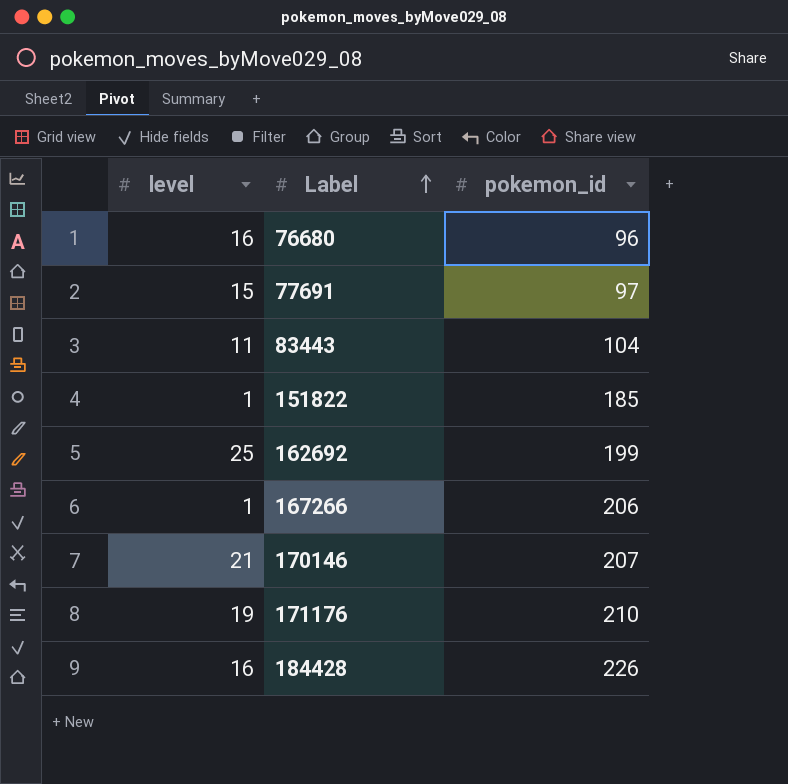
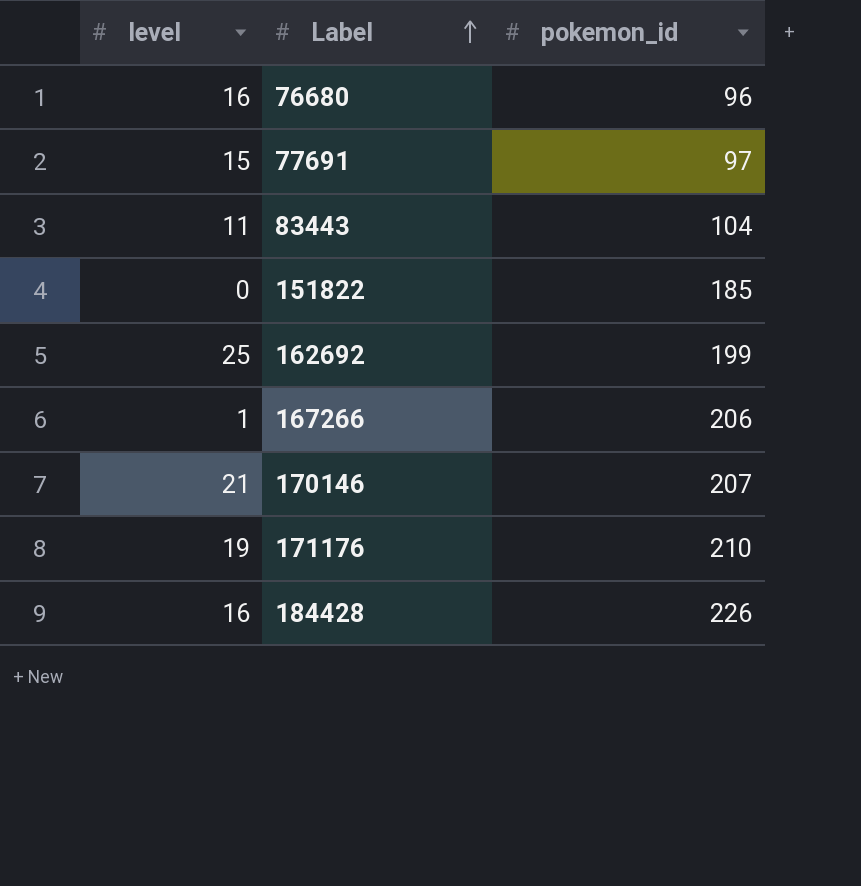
151822 | level: 1 -> 0

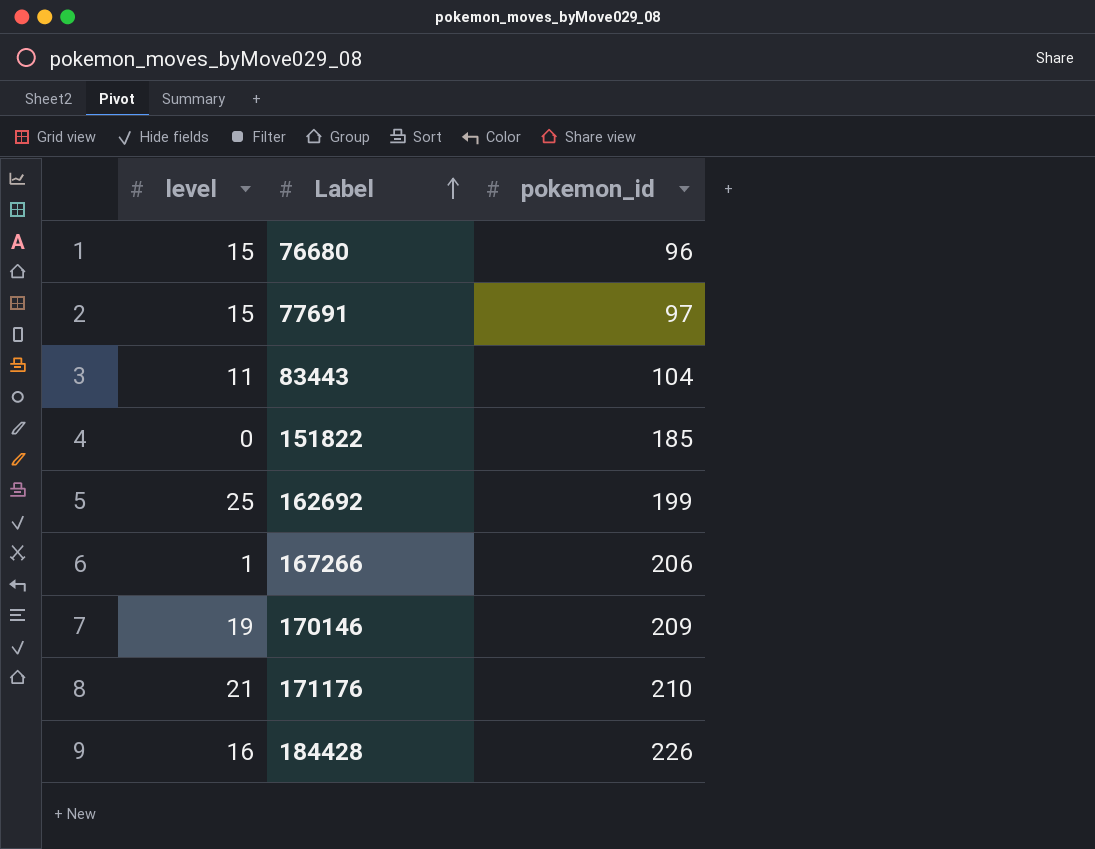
76680 | level: 16 -> 15
170146 | level: 21 -> 19
170146 | pokemon_id: 207 -> 209
171176 | level: 19 -> 21

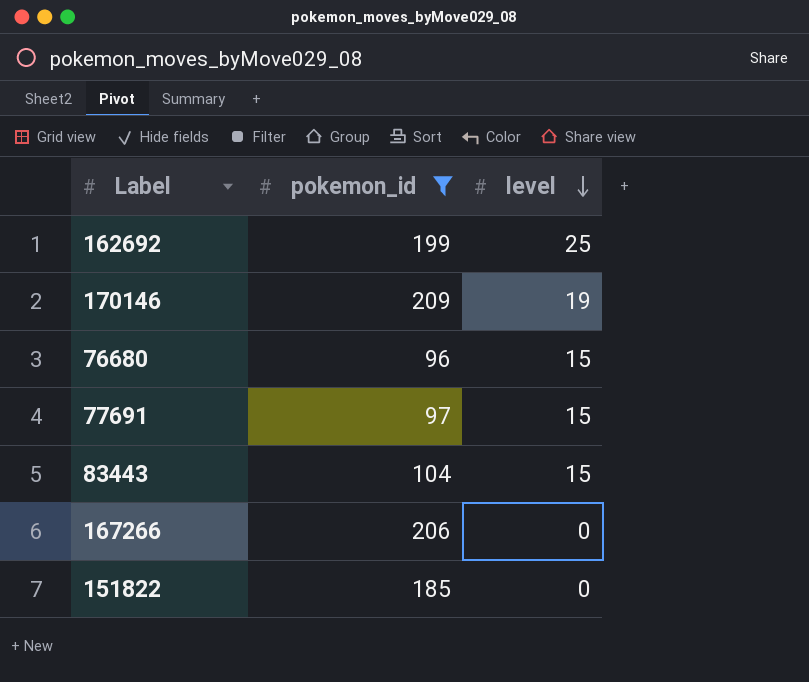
filter: none -> pokemon_id <= 209
row order: Label ascending -> level descending
column level | position: 1 -> 3
83443 | level: 11 -> 15
167266 | level: 1 -> 0

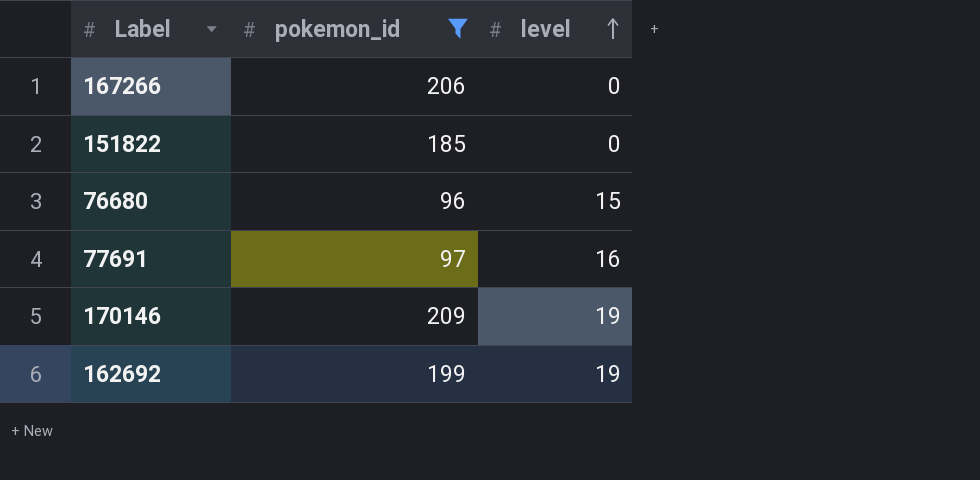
row order: level descending -> level ascending
row 83443: 104 | 15 -> none
77691 | level: 15 -> 16
162692 | level: 25 -> 19

